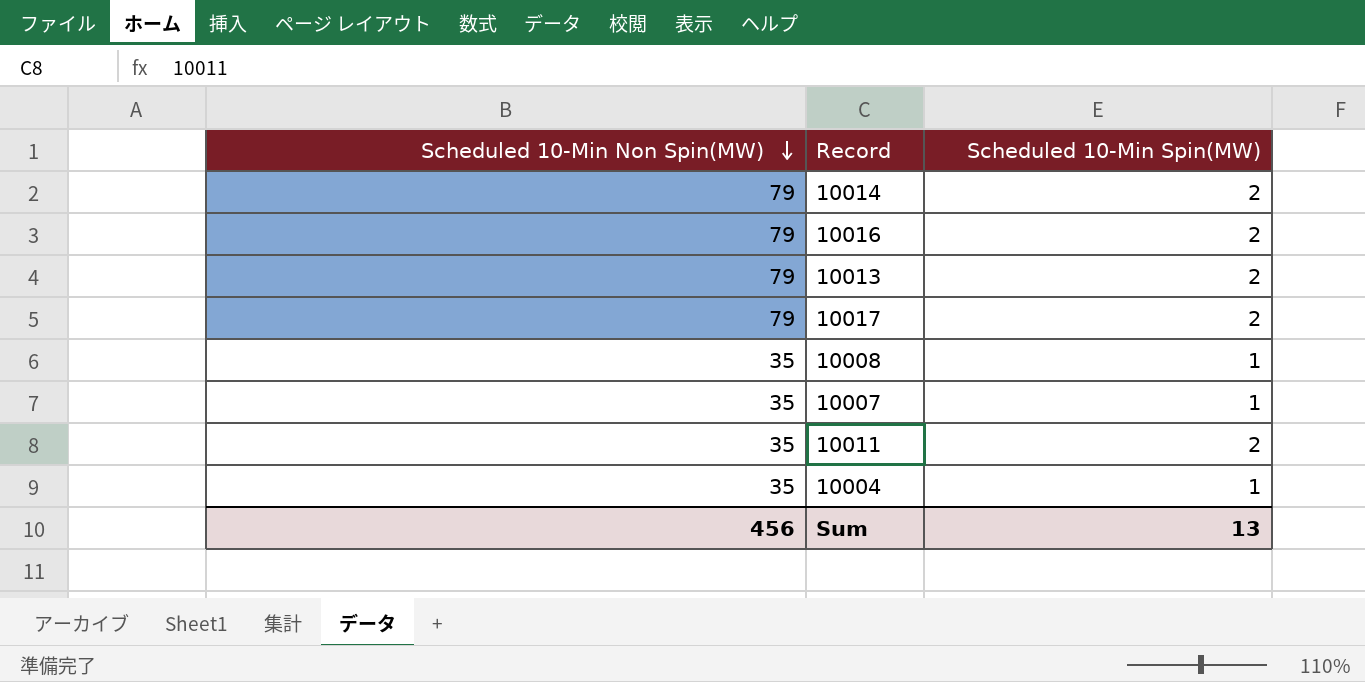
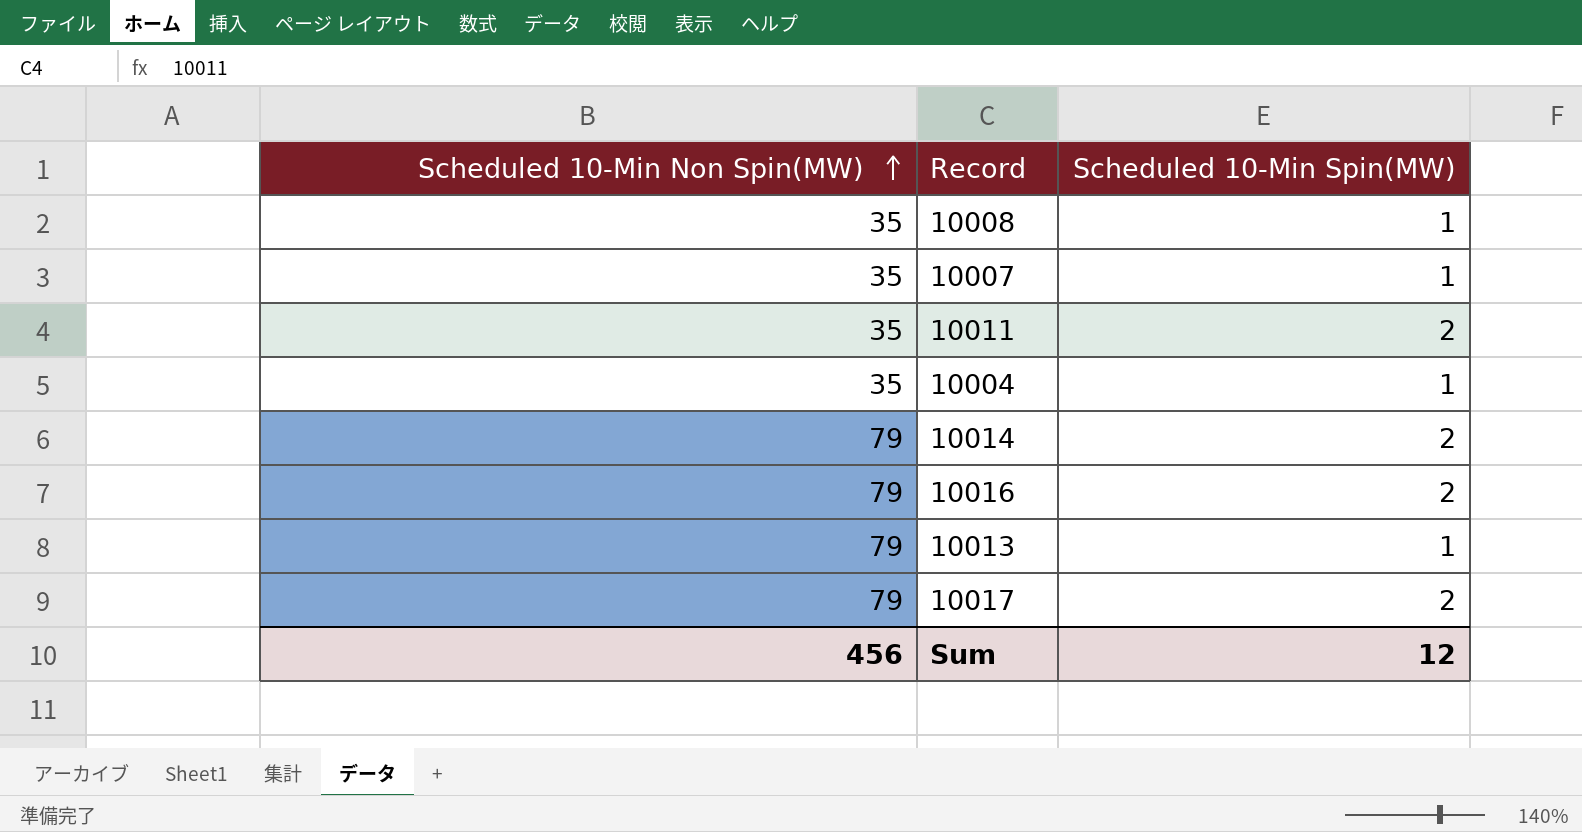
row order: Scheduled 10-Min Non Spin(MW) descending -> Scheduled 10-Min Non Spin(MW) ascending
10013 | Scheduled 10-Min Spin(MW): 2 -> 1
Sum | Scheduled 10-Min Spin(MW): 13 -> 12

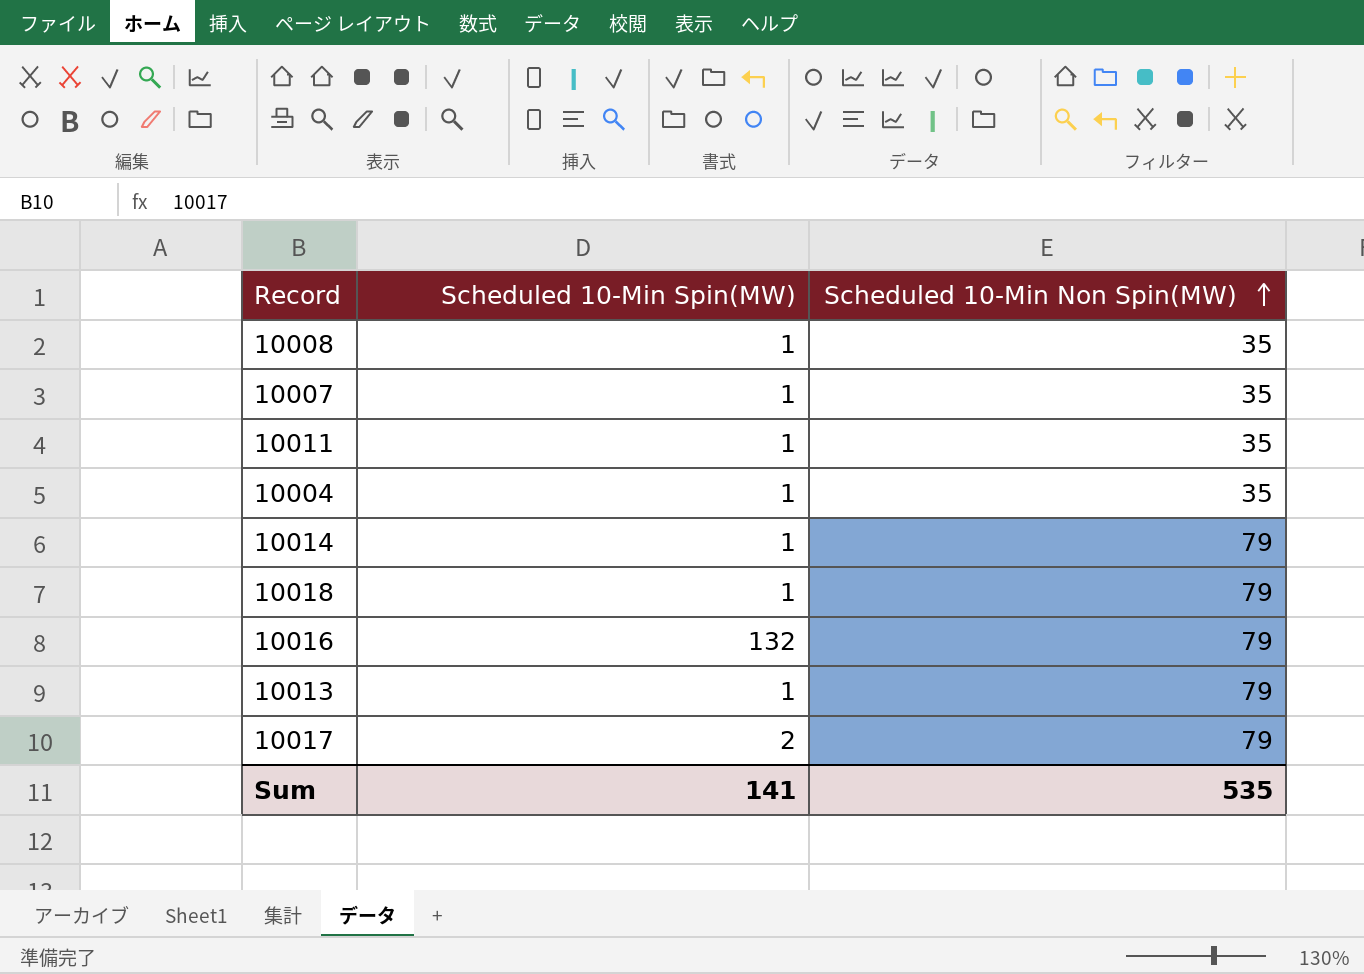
column Scheduled 10-Min Non Spin(MW) | position: 1 -> 3
10011 | Scheduled 10-Min Spin(MW): 2 -> 1
10014 | Scheduled 10-Min Spin(MW): 2 -> 1
row 10018: none -> 1 | 79
10016 | Scheduled 10-Min Spin(MW): 2 -> 132
Sum | Scheduled 10-Min Spin(MW): 12 -> 141
Sum | Scheduled 10-Min Non Spin(MW): 456 -> 535

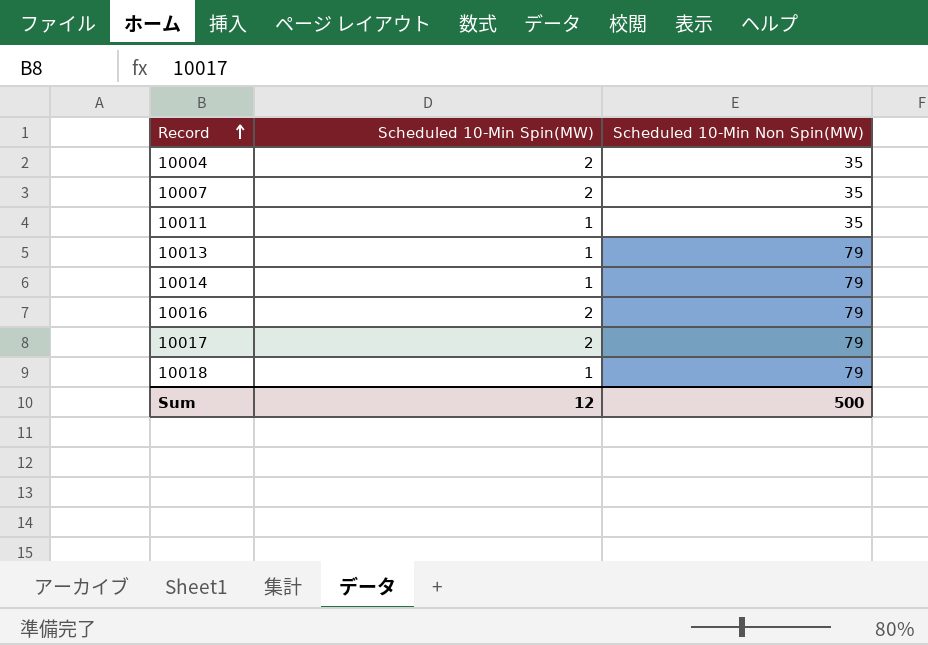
row order: Scheduled 10-Min Non Spin(MW) ascending -> Record ascending
row 10008: 1 | 35 -> none
10004 | Scheduled 10-Min Spin(MW): 1 -> 2
10007 | Scheduled 10-Min Spin(MW): 1 -> 2
10016 | Scheduled 10-Min Spin(MW): 132 -> 2
Sum | Scheduled 10-Min Spin(MW): 141 -> 12
Sum | Scheduled 10-Min Non Spin(MW): 535 -> 500

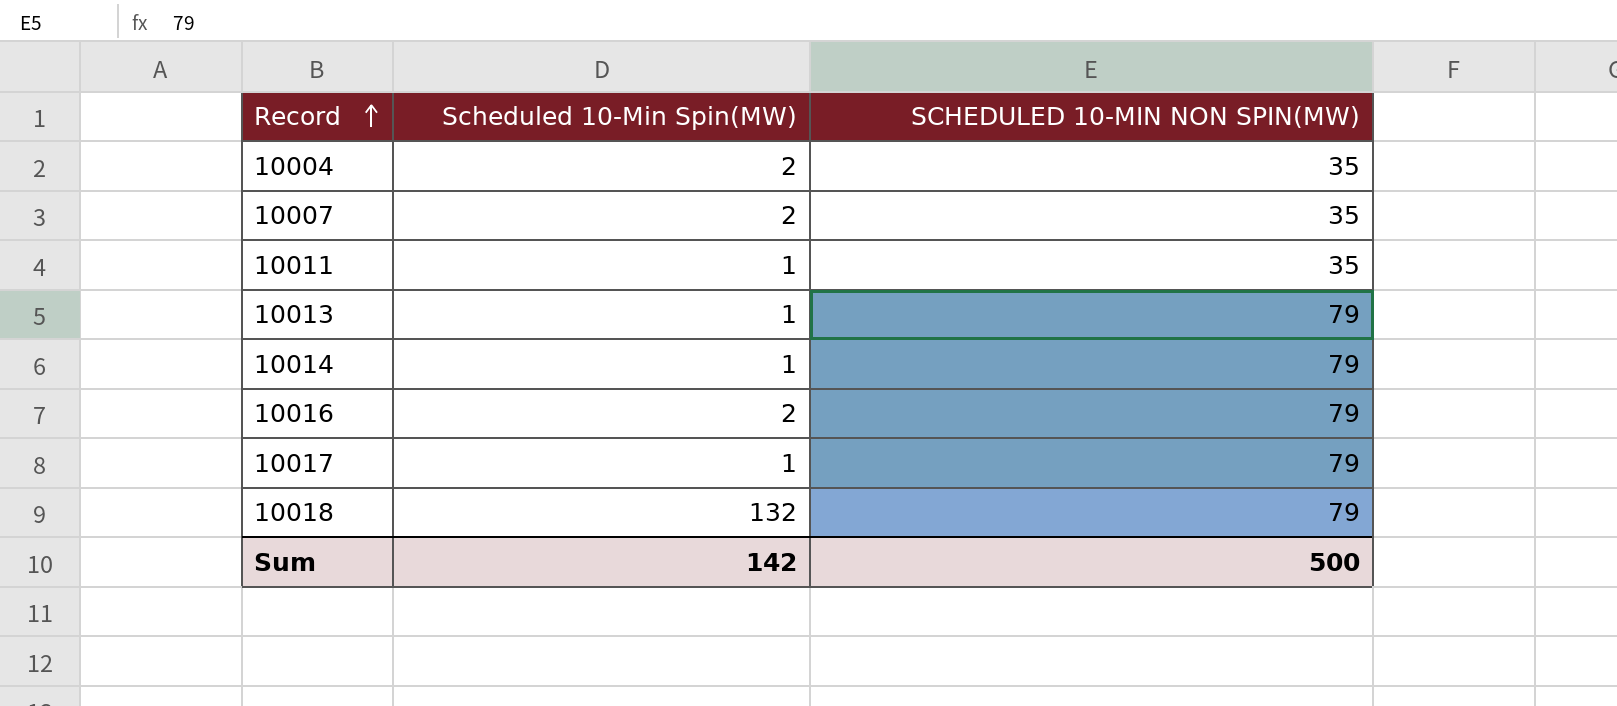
column name: Scheduled 10-Min Non Spin(MW) -> SCHEDULED 10-MIN NON SPIN(MW)
10017 | Scheduled 10-Min Spin(MW): 2 -> 1
10018 | Scheduled 10-Min Spin(MW): 1 -> 132
Sum | Scheduled 10-Min Spin(MW): 12 -> 142

